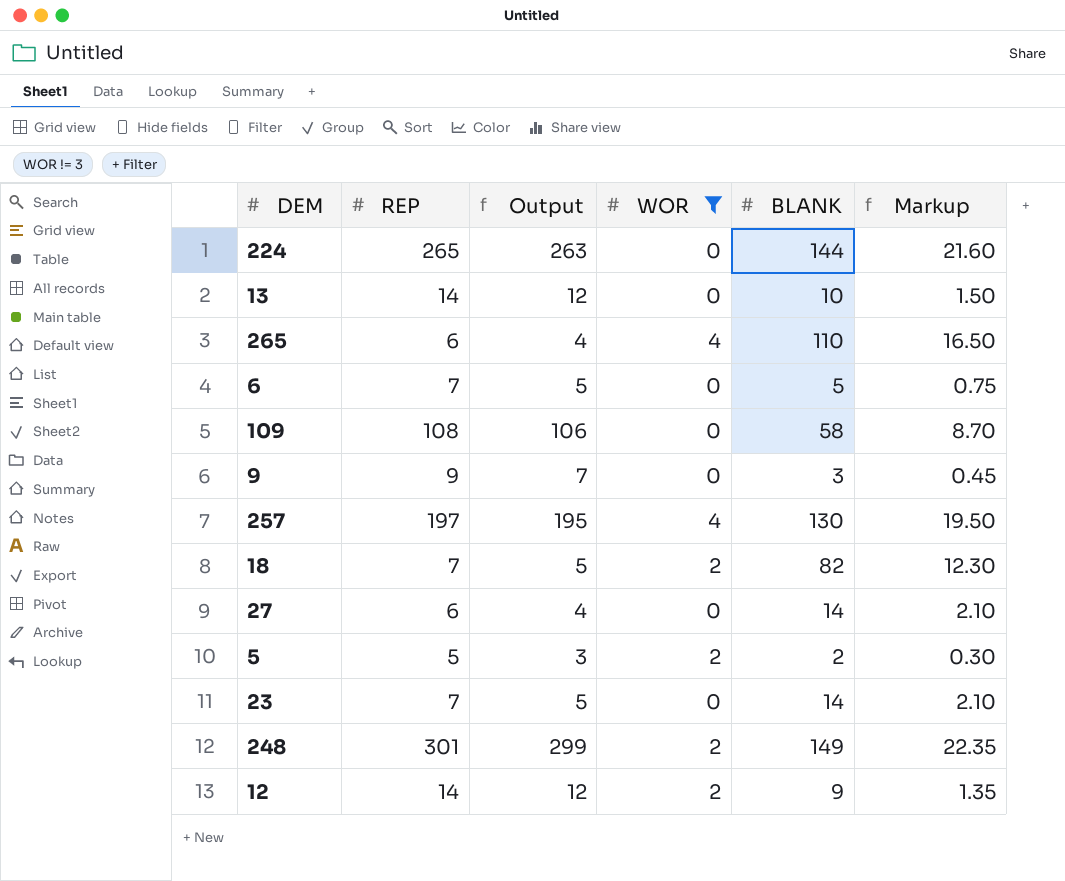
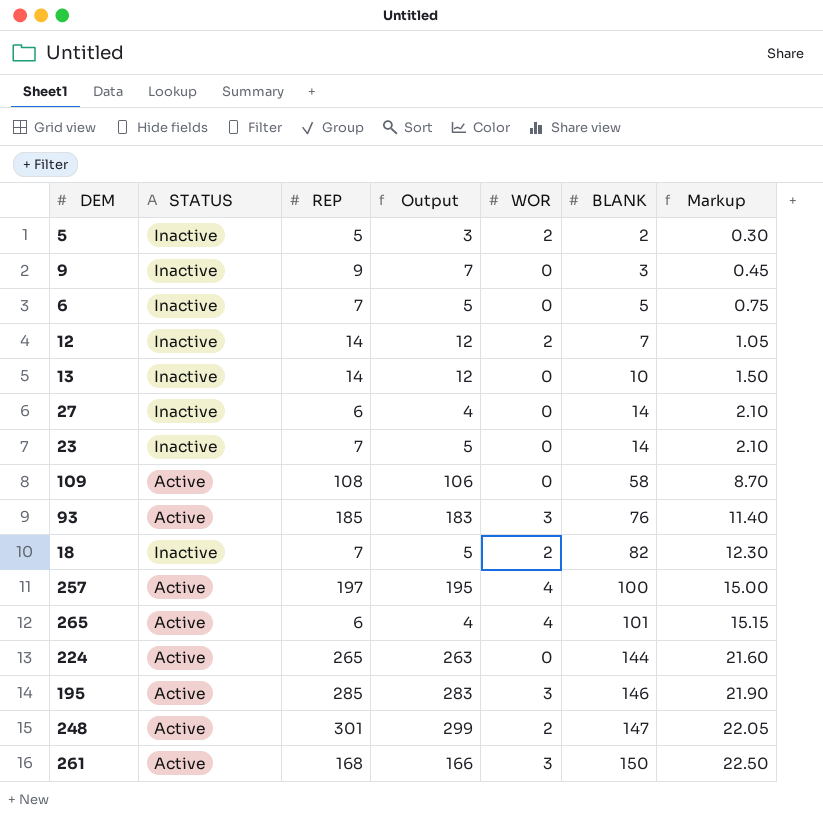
filter: WOR != 3 -> none
row order: none -> BLANK ascending
column STATUS | position: none -> 2
12 | BLANK: 9 -> 7
12 | Markup: 1.35 -> 1.05
257 | BLANK: 130 -> 100
257 | Markup: 19.50 -> 15.00
265 | BLANK: 110 -> 101
265 | Markup: 16.50 -> 15.15
248 | BLANK: 149 -> 147
248 | Markup: 22.35 -> 22.05

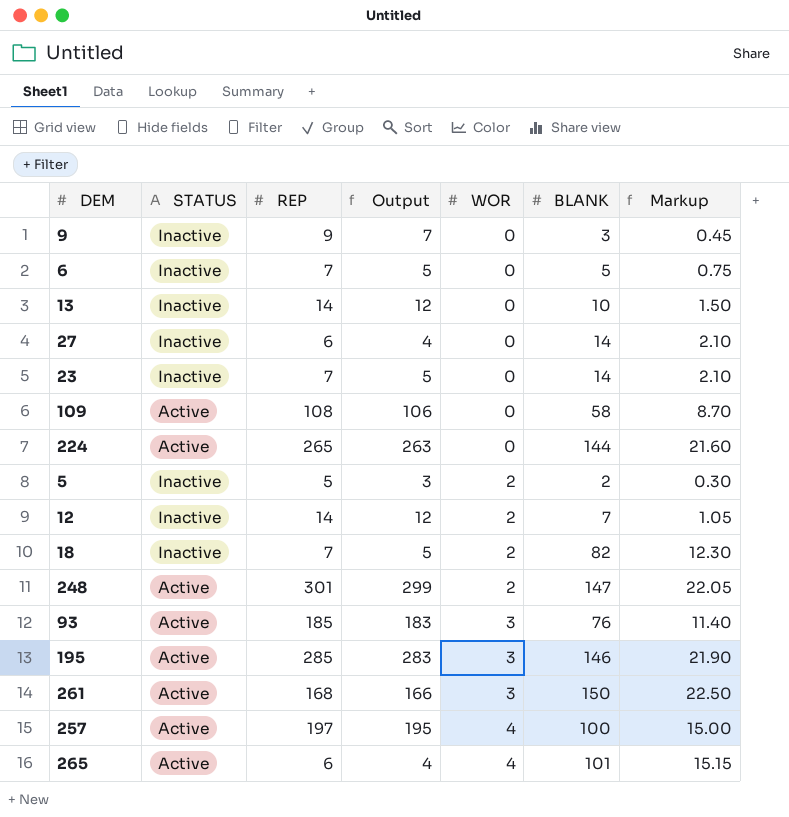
row order: BLANK ascending -> WOR ascending

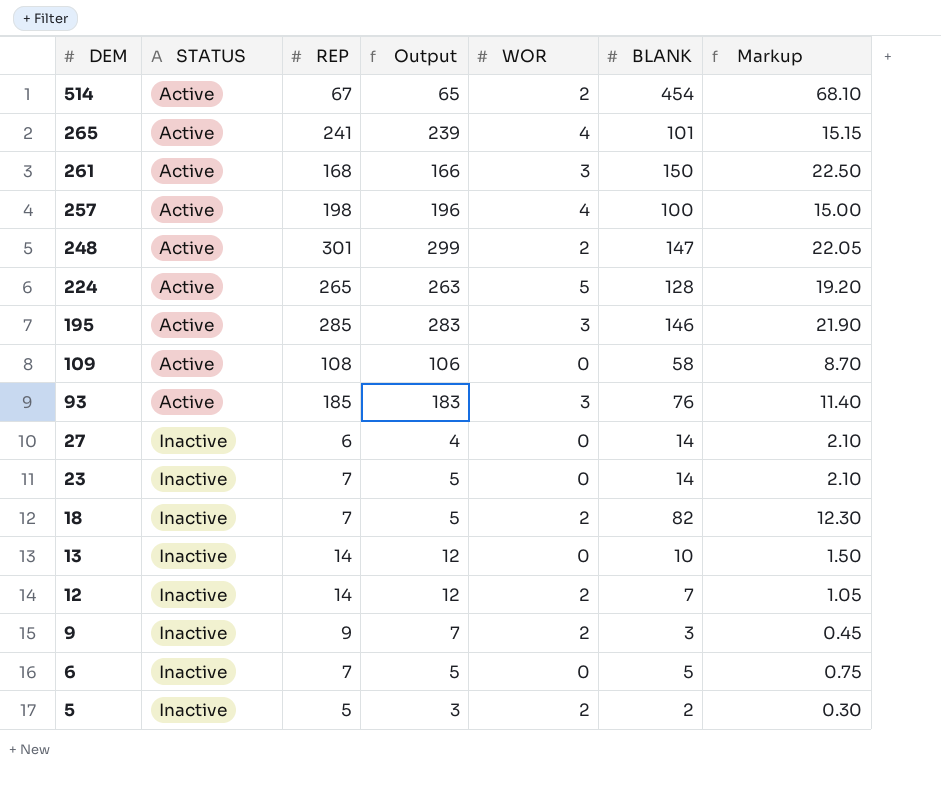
row order: WOR ascending -> DEM descending
row 514: none -> Active | 67 | 65 | 2 | 454 | 68.10
265 | REP: 6 -> 241
265 | Output: 4 -> 239
257 | REP: 197 -> 198
257 | Output: 195 -> 196
224 | WOR: 0 -> 5
224 | BLANK: 144 -> 128
224 | Markup: 21.60 -> 19.20
9 | WOR: 0 -> 2

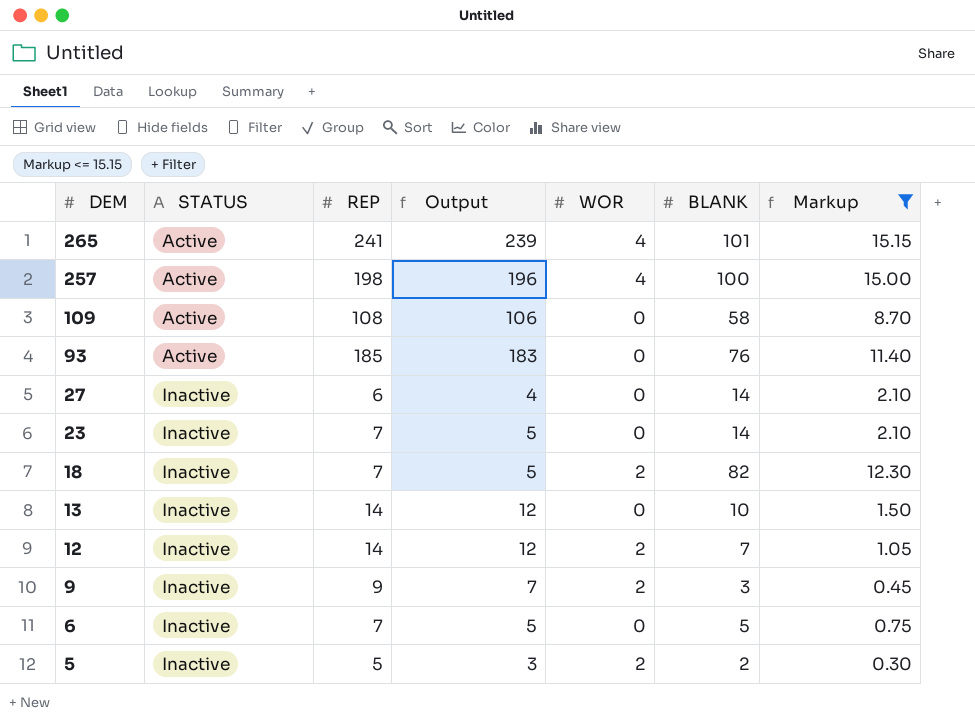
filter: none -> Markup <= 15.15
93 | WOR: 3 -> 0

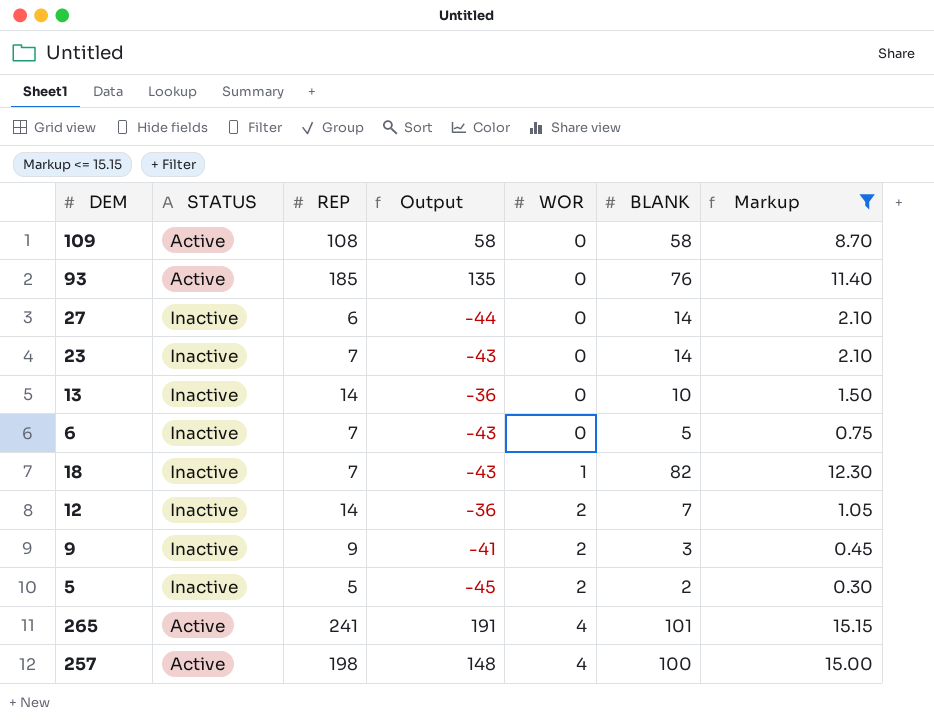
row order: DEM descending -> WOR ascending
column Output | formula: [REP] - 2 -> [REP] - 50
18 | WOR: 2 -> 1

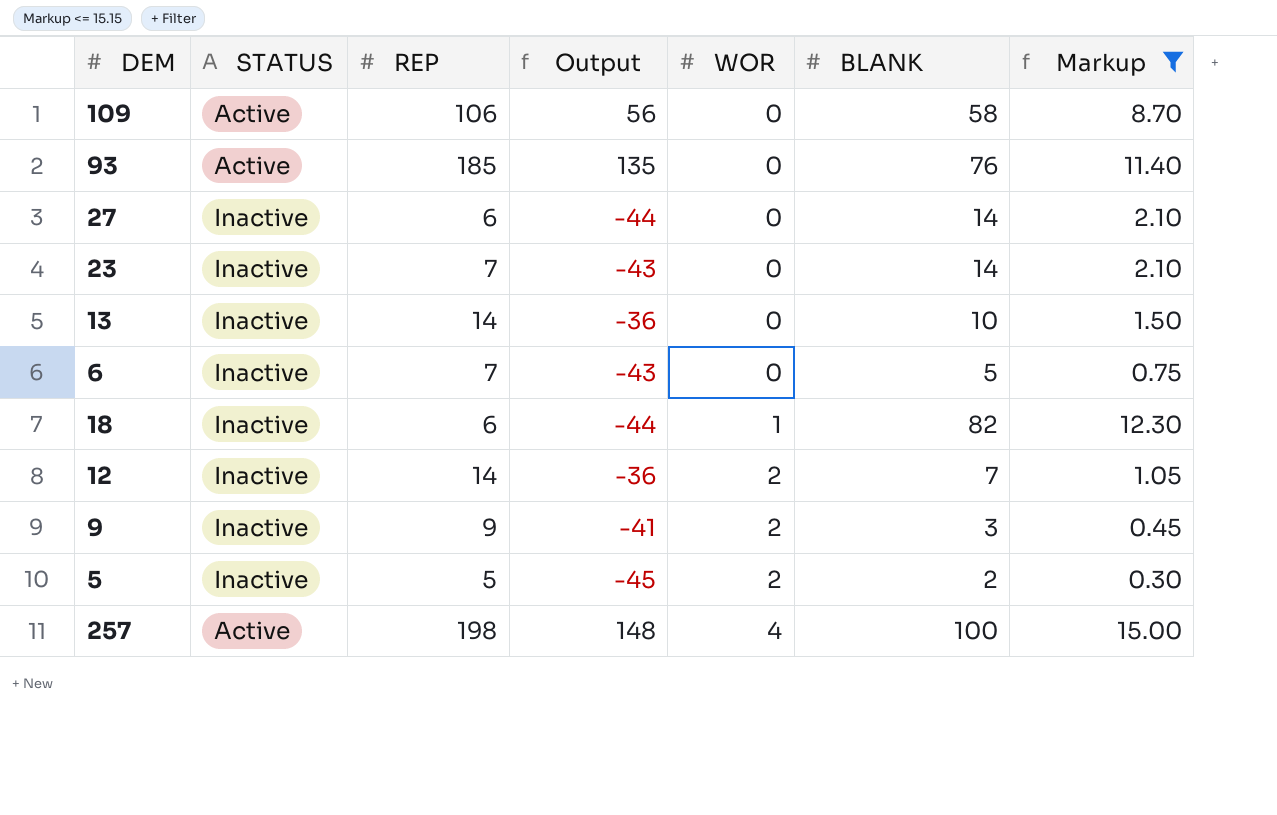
row 265: Active | 241 | 191 | 4 | 101 | 15.15 -> none
109 | REP: 108 -> 106
109 | Output: 58 -> 56
18 | REP: 7 -> 6
18 | Output: -43 -> -44

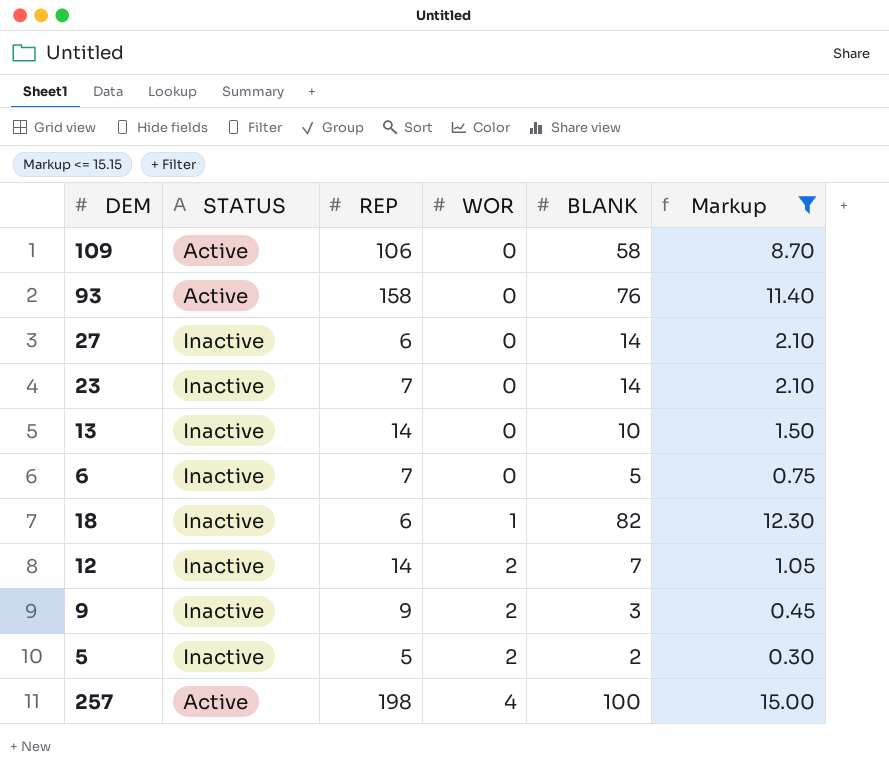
column Output | formula: [REP] - 50 -> none
93 | REP: 185 -> 158

